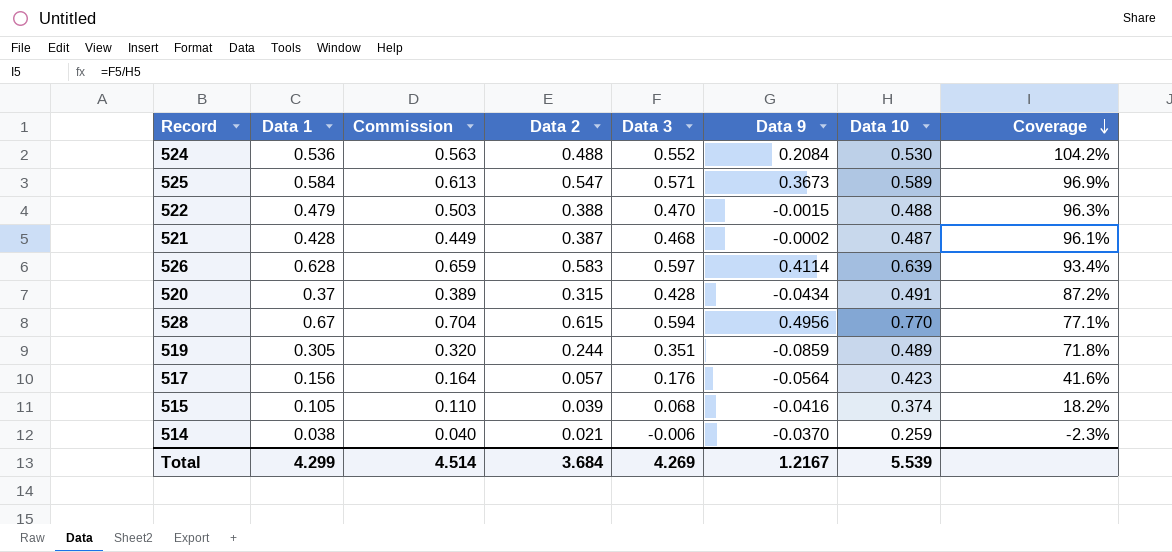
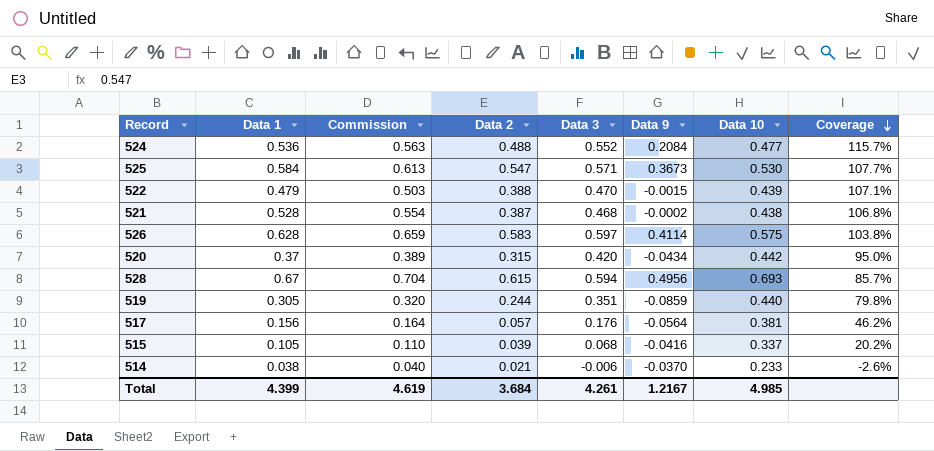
524 | Data 10: 0.530 -> 0.477
524 | Coverage: 104.2% -> 115.7%
525 | Data 10: 0.589 -> 0.530
525 | Coverage: 96.9% -> 107.7%
522 | Data 10: 0.488 -> 0.439
522 | Coverage: 96.3% -> 107.1%
521 | Data 1: 0.428 -> 0.528
521 | Commission: 0.449 -> 0.554
521 | Data 10: 0.487 -> 0.438
521 | Coverage: 96.1% -> 106.8%
526 | Data 10: 0.639 -> 0.575
526 | Coverage: 93.4% -> 103.8%
520 | Data 3: 0.428 -> 0.420
520 | Data 10: 0.491 -> 0.442
520 | Coverage: 87.2% -> 95.0%
528 | Data 10: 0.770 -> 0.693
528 | Coverage: 77.1% -> 85.7%
519 | Data 10: 0.489 -> 0.440
519 | Coverage: 71.8% -> 79.8%
517 | Data 10: 0.423 -> 0.381
517 | Coverage: 41.6% -> 46.2%
515 | Data 10: 0.374 -> 0.337
515 | Coverage: 18.2% -> 20.2%
514 | Data 10: 0.259 -> 0.233
514 | Coverage: -2.3% -> -2.6%
Total | Data 1: 4.299 -> 4.399
Total | Commission: 4.514 -> 4.619
Total | Data 3: 4.269 -> 4.261
Total | Data 10: 5.539 -> 4.985

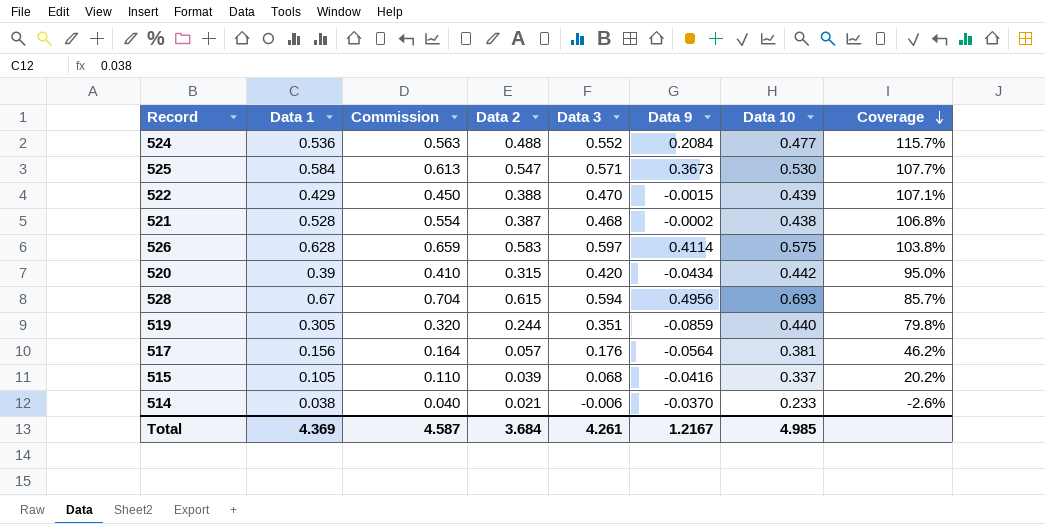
522 | Data 1: 0.479 -> 0.429
522 | Commission: 0.503 -> 0.450
520 | Data 1: 0.37 -> 0.39
520 | Commission: 0.389 -> 0.410
Total | Data 1: 4.399 -> 4.369
Total | Commission: 4.619 -> 4.587

